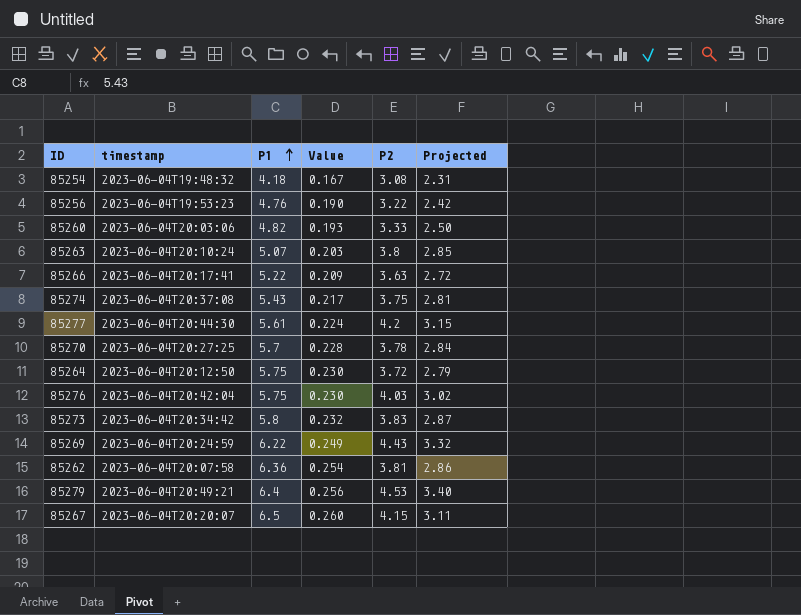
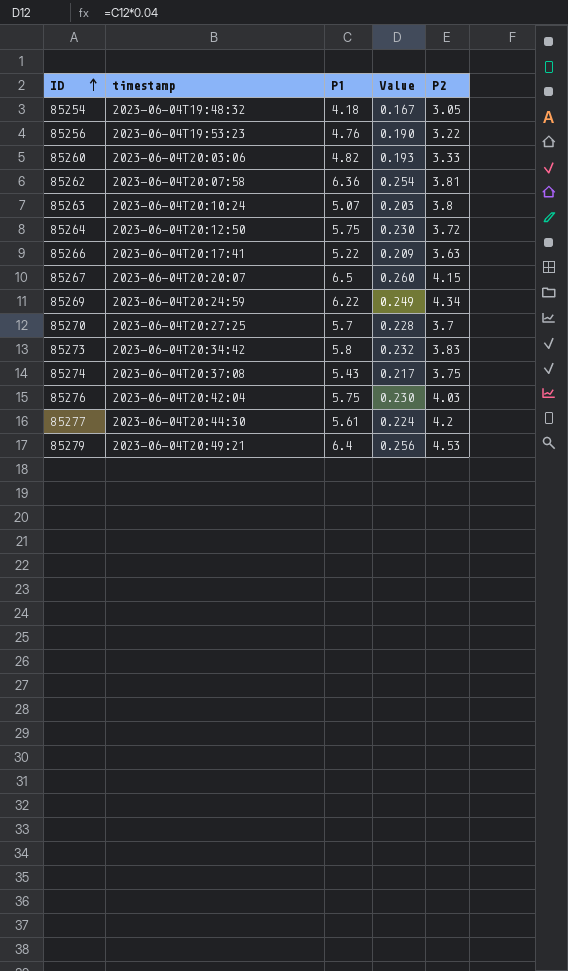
row order: P1 ascending -> ID ascending
column Projected | formula: [P2] * 0.75 -> none
85254 | P2: 3.08 -> 3.05
85269 | P2: 4.43 -> 4.34
85270 | P2: 3.78 -> 3.7

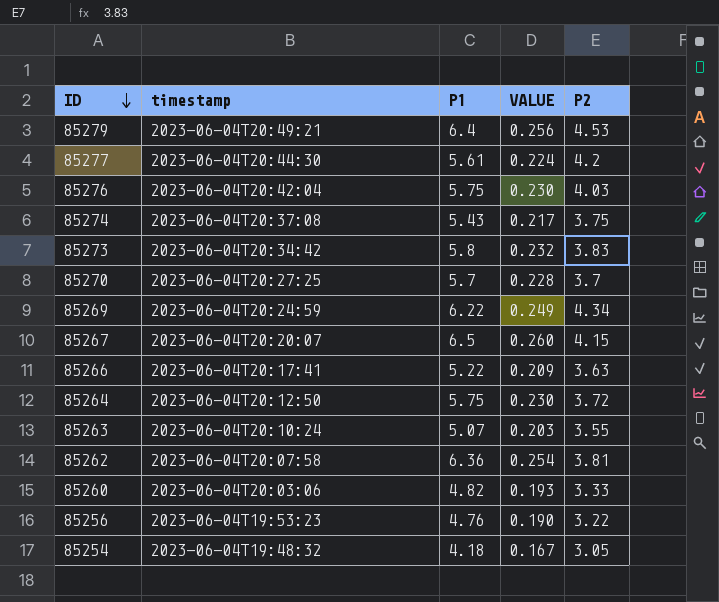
row order: ID ascending -> ID descending
column name: Value -> VALUE
85263 | P2: 3.8 -> 3.55

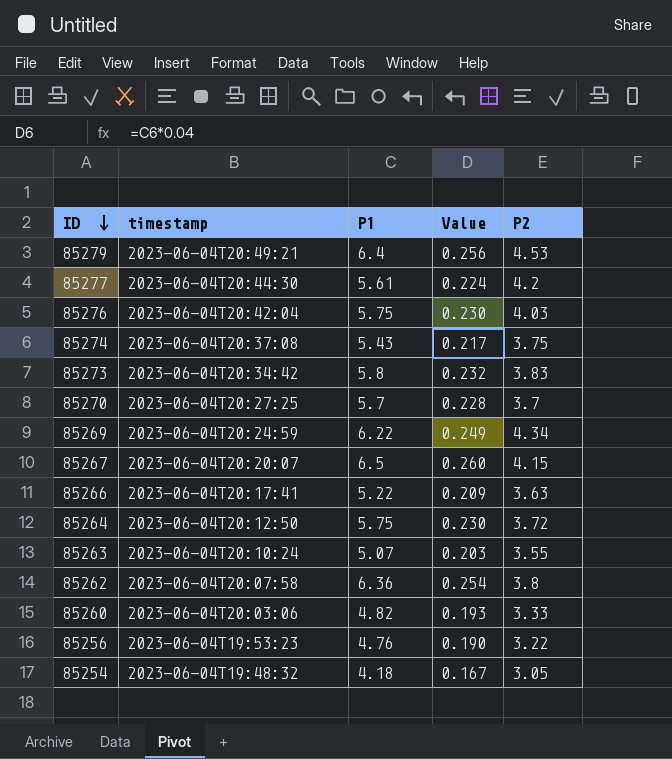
column name: VALUE -> Value
85262 | P2: 3.81 -> 3.8

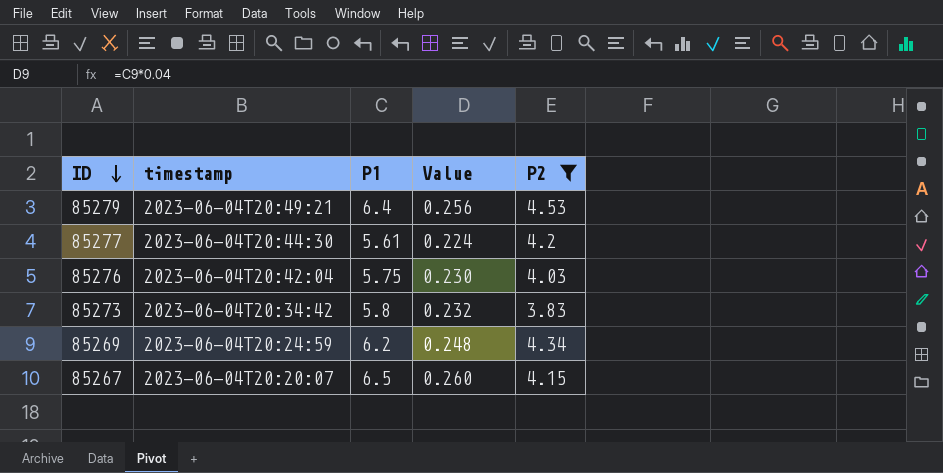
filter: none -> P2 >= 3.83
85269 | P1: 6.22 -> 6.2
85269 | Value: 0.249 -> 0.248

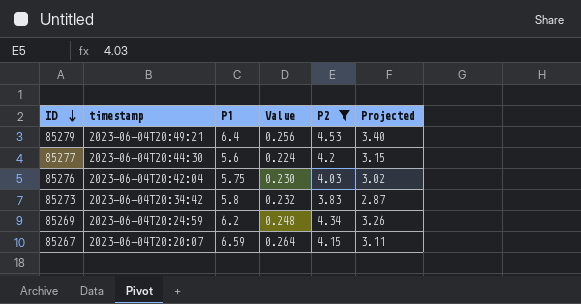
column Projected | formula: none -> [P2] * 0.75
85277 | P1: 5.61 -> 5.6
85267 | P1: 6.5 -> 6.59
85267 | Value: 0.260 -> 0.264

